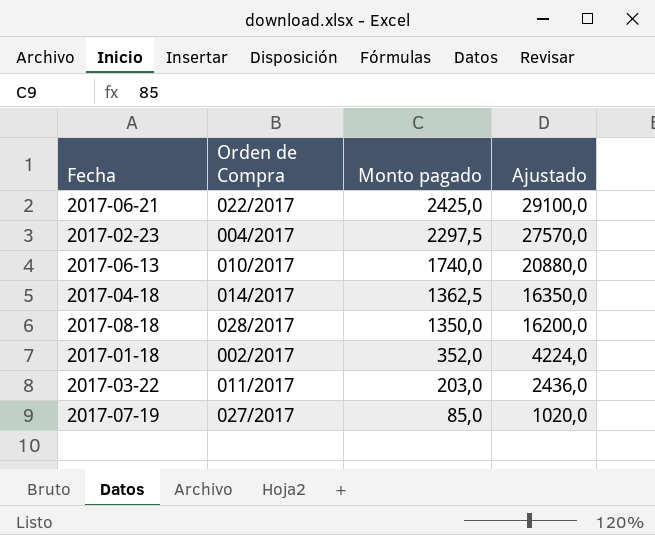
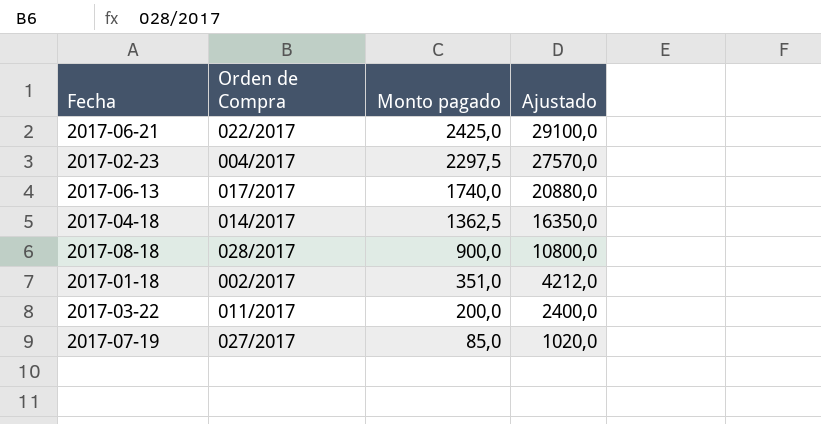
2017-06-13 | Orden de Compra: 010/2017 -> 017/2017
2017-08-18 | Monto pagado: 1350,0 -> 900,0
2017-08-18 | Ajustado: 16200,0 -> 10800,0
2017-01-18 | Monto pagado: 352,0 -> 351,0
2017-01-18 | Ajustado: 4224,0 -> 4212,0
2017-03-22 | Monto pagado: 203,0 -> 200,0
2017-03-22 | Ajustado: 2436,0 -> 2400,0

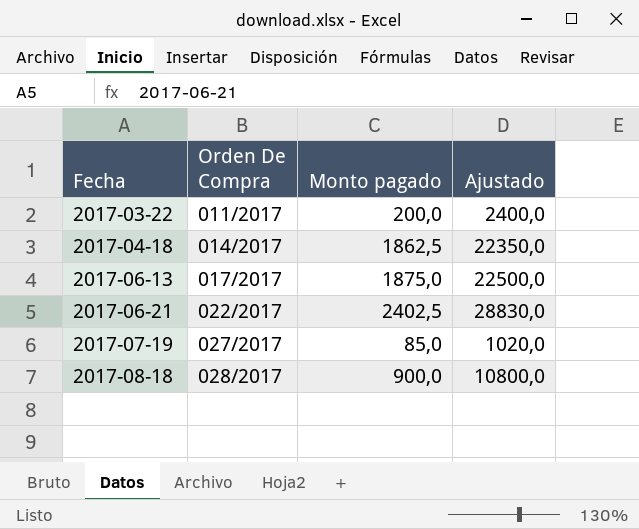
row order: Monto pagado descending -> Fecha ascending
column name: Orden de Compra -> Orden De Compra
row 2017-02-23: 004/2017 | 2297,5 | 27570,0 -> none
row 2017-01-18: 002/2017 | 351,0 | 4212,0 -> none
2017-04-18 | Monto pagado: 1362,5 -> 1862,5
2017-04-18 | Ajustado: 16350,0 -> 22350,0
2017-06-13 | Monto pagado: 1740,0 -> 1875,0
2017-06-13 | Ajustado: 20880,0 -> 22500,0
2017-06-21 | Monto pagado: 2425,0 -> 2402,5
2017-06-21 | Ajustado: 29100,0 -> 28830,0

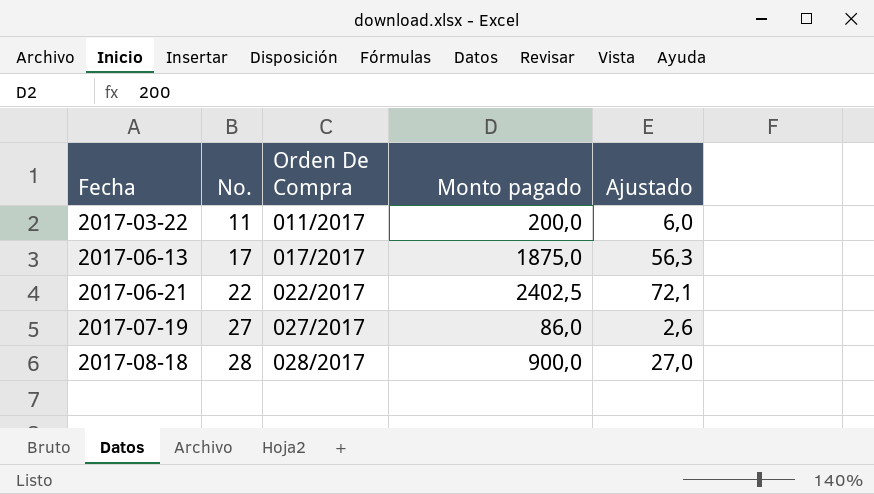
column No. | position: none -> 2
column Ajustado | formula: [Monto pagado] * 12 -> [Monto pagado] * 0,03
row 2017-04-18: 014/2017 | 1862,5 | 22350,0 -> none
2017-07-19 | Monto pagado: 85,0 -> 86,0

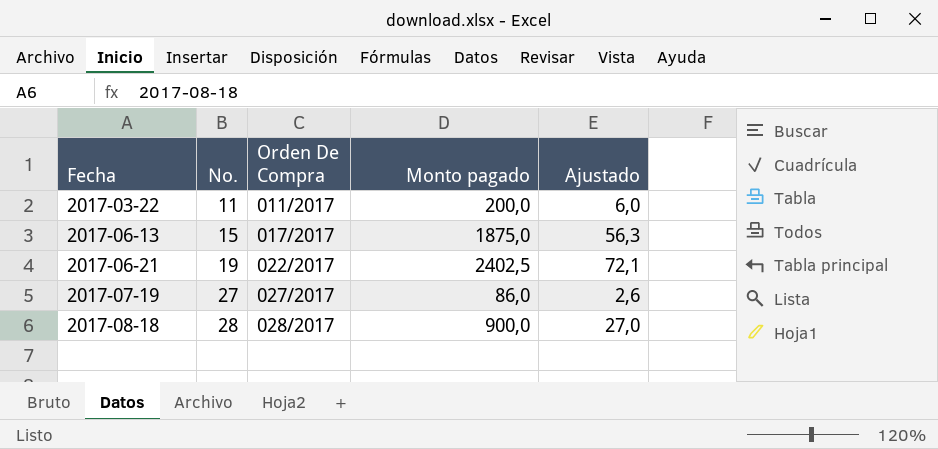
2017-06-13 | No.: 17 -> 15
2017-06-21 | No.: 22 -> 19

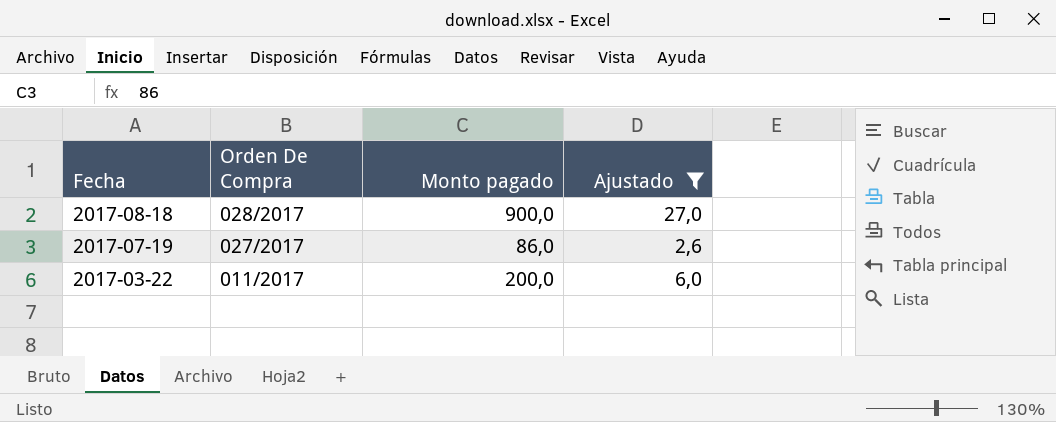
filter: none -> Ajustado <= 27,0
row order: Fecha ascending -> Fecha descending
column No. | position: 2 -> none

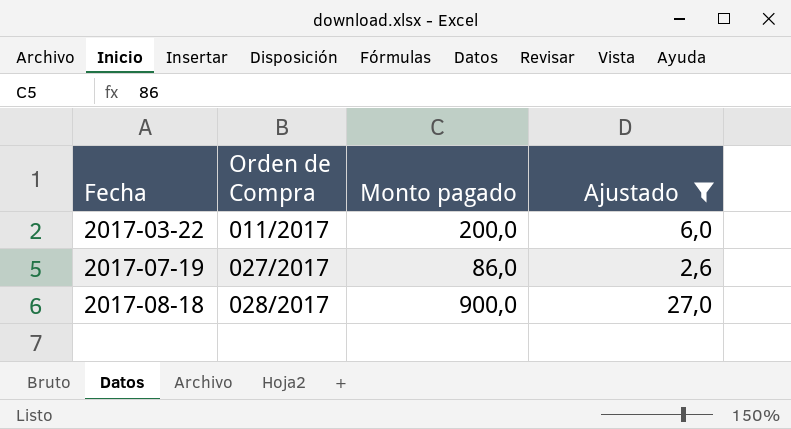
row order: Fecha descending -> Fecha ascending
column name: Orden De Compra -> Orden de Compra

